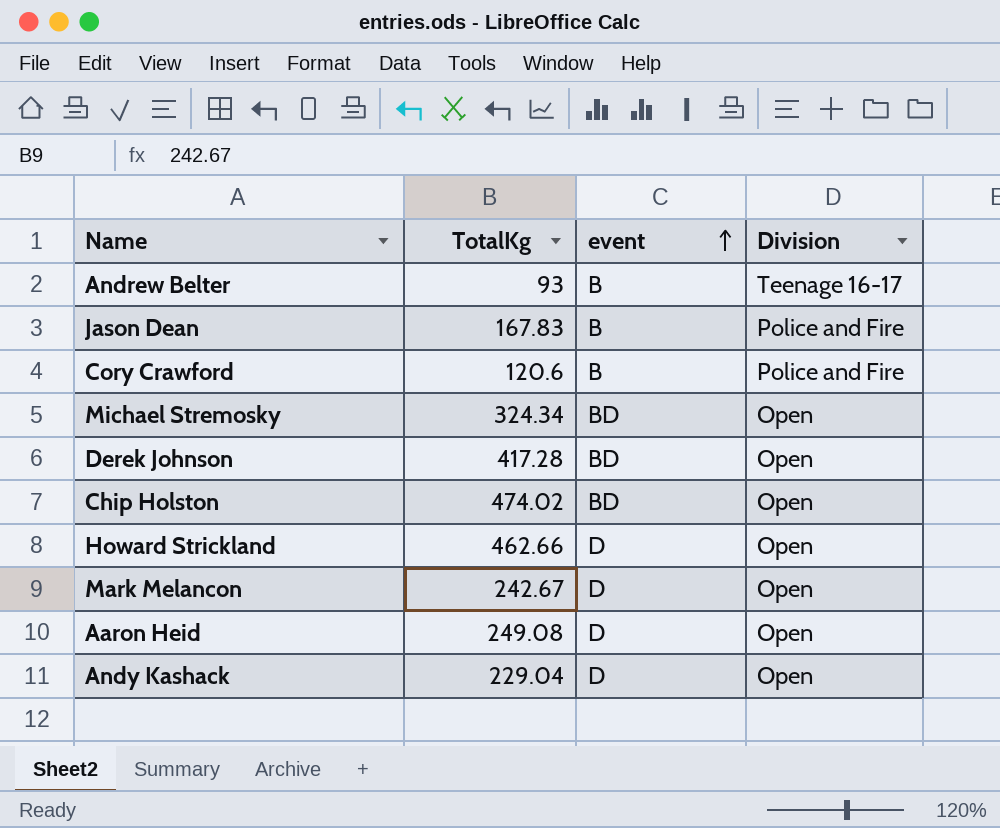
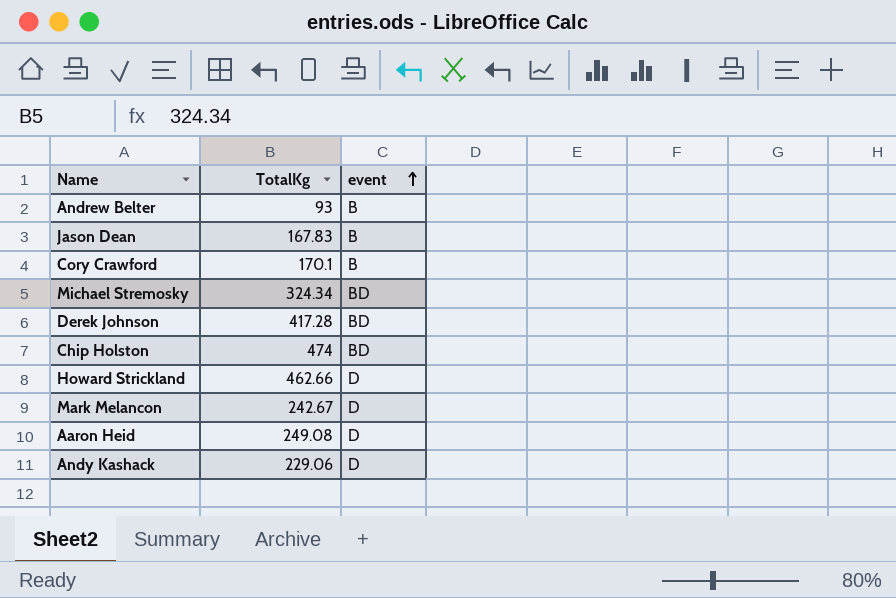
column Division | position: 4 -> none
Cory Crawford | TotalKg: 120.6 -> 170.1
Chip Holston | TotalKg: 474.02 -> 474
Andy Kashack | TotalKg: 229.04 -> 229.06

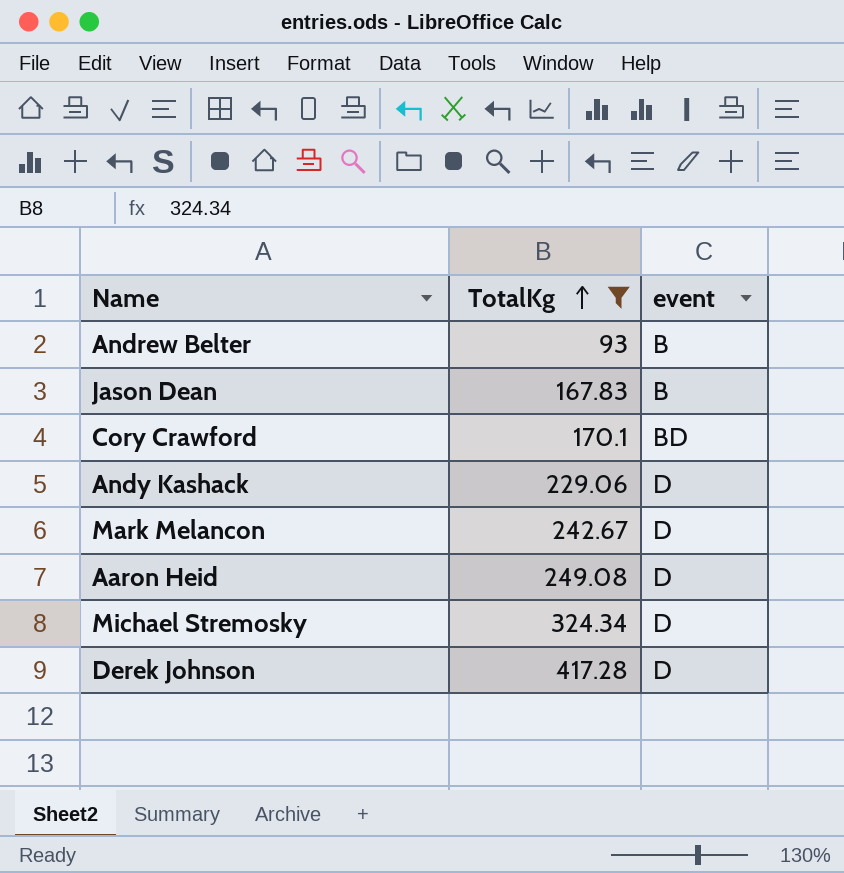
filter: none -> TotalKg <= 417.28
row order: event ascending -> TotalKg ascending
Cory Crawford | event: B -> BD
Michael Stremosky | event: BD -> D
Derek Johnson | event: BD -> D

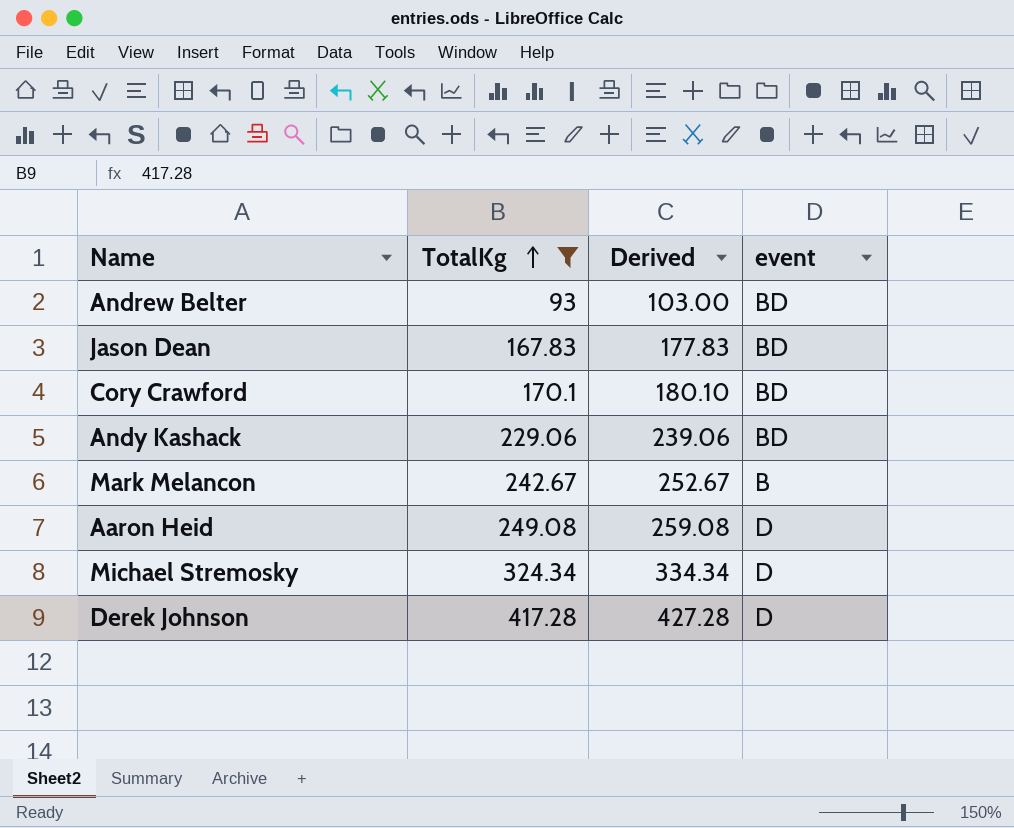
column Derived | formula: none -> [TotalKg] + 10
Andrew Belter | event: B -> BD
Jason Dean | event: B -> BD
Andy Kashack | event: D -> BD
Mark Melancon | event: D -> B

